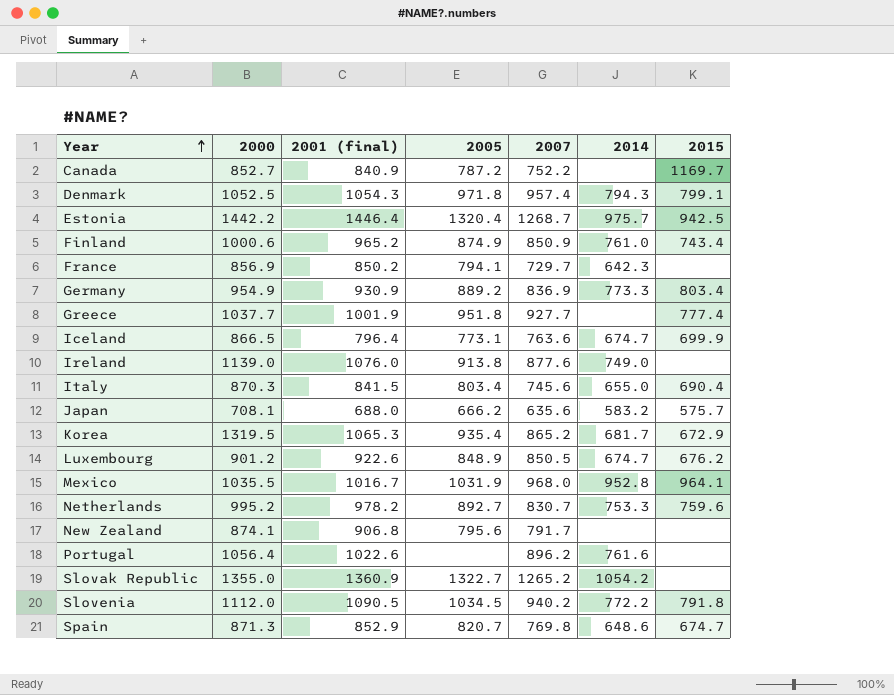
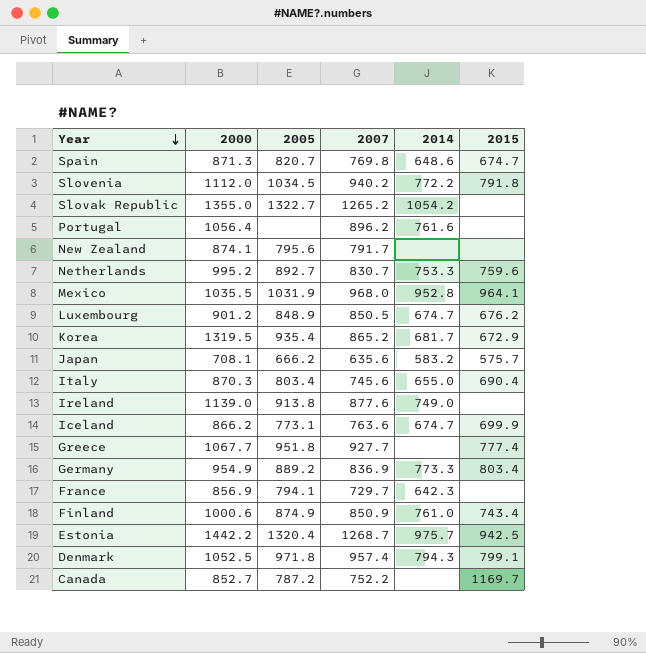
row order: Year ascending -> Year descending
column 2001 (final) | position: 3 -> none
Iceland | 2000: 866.5 -> 866.2
Greece | 2000: 1037.7 -> 1067.7

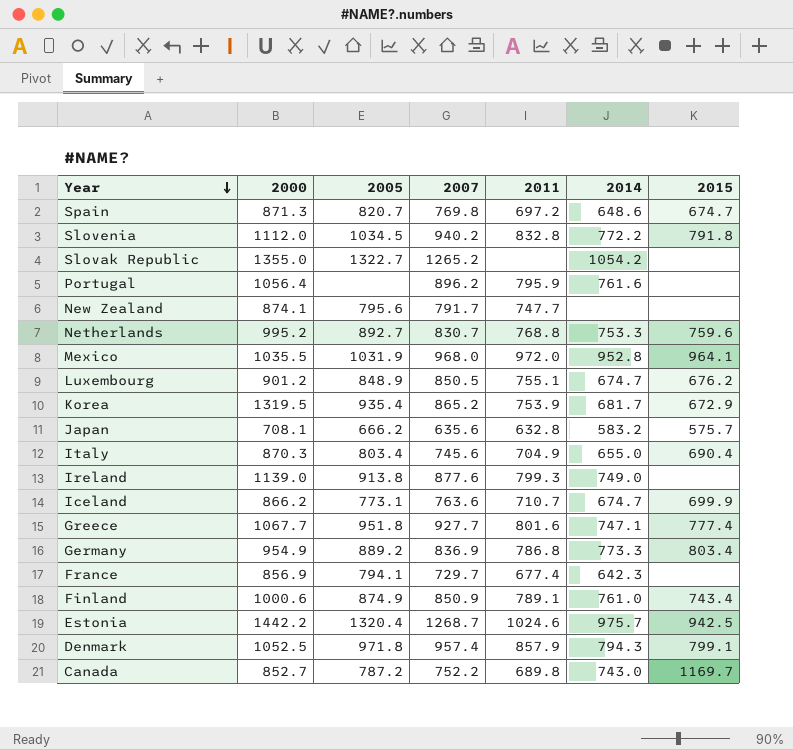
column 2011 | position: none -> 5
Greece | 2014: none -> 747.1
Canada | 2014: none -> 743.0

